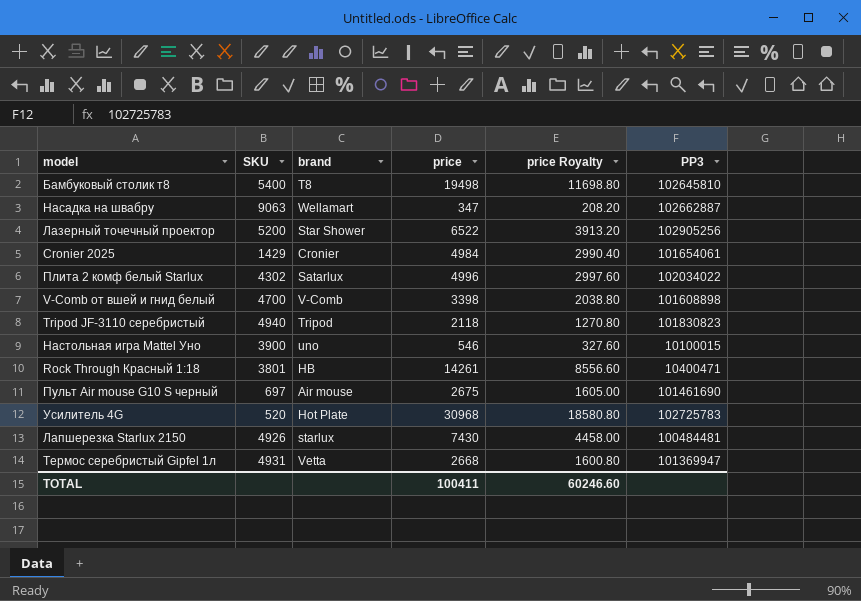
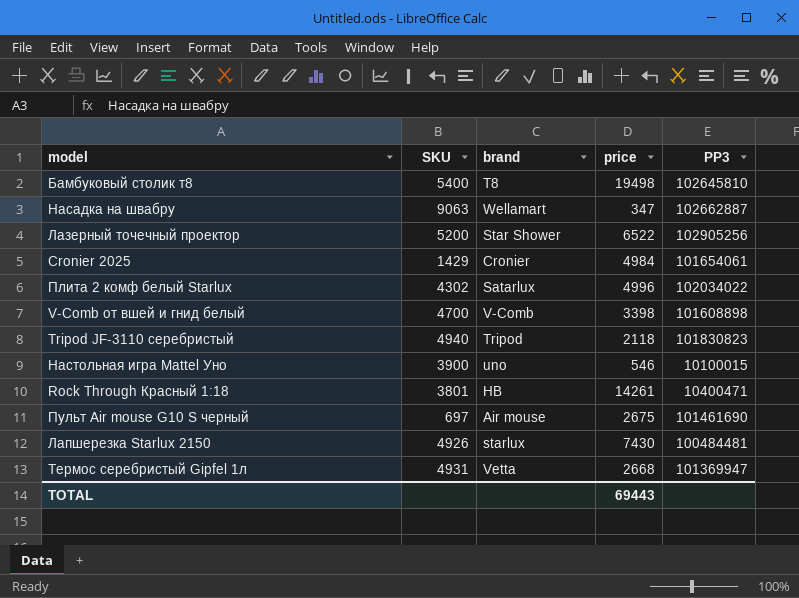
column price Royalty | formula: [price] * 0.6 -> none
row Усилитель 4G: 520 | Hot Plate | 30968 | 18580.80 | 102725783 -> none
TOTAL | price: 100411 -> 69443

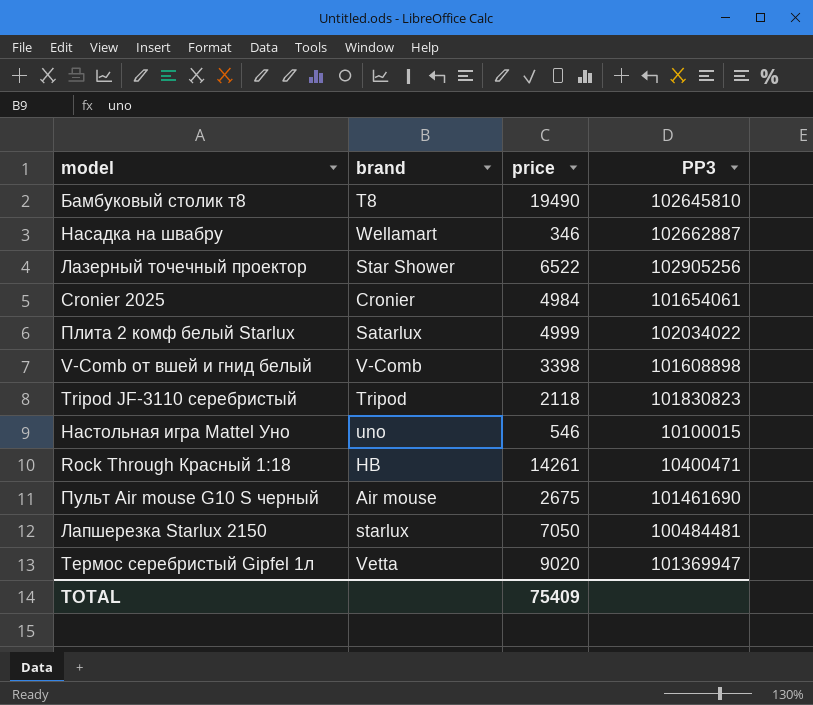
column SKU | position: 2 -> none
Бамбуковый столик т8 | price: 19498 -> 19490
Насадка на швабру | price: 347 -> 346
Плита 2 комф белый Starlux | price: 4996 -> 4999
Лапшерезка Starlux 2150 | price: 7430 -> 7050
Термос серебристый Gipfel 1л | price: 2668 -> 9020
TOTAL | price: 69443 -> 75409

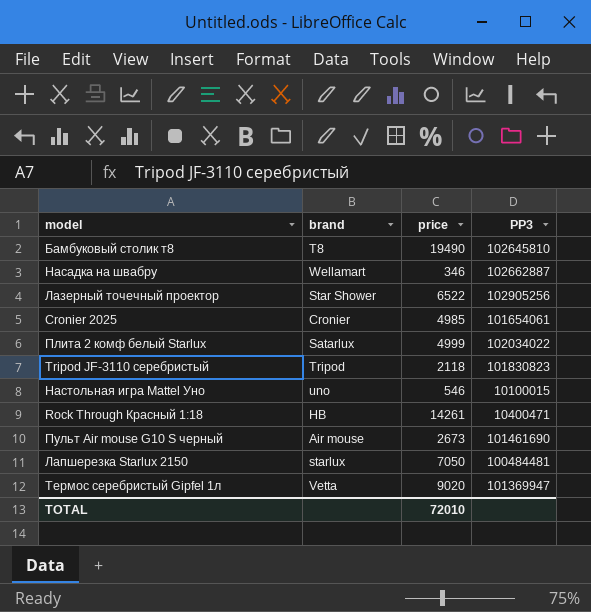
row V-Comb от вшей и гнид белый: V-Comb | 3398 | 101608898 -> none
Cronier 2025 | price: 4984 -> 4985
Пульт Air mouse G10 S черный | price: 2675 -> 2673
TOTAL | price: 75409 -> 72010

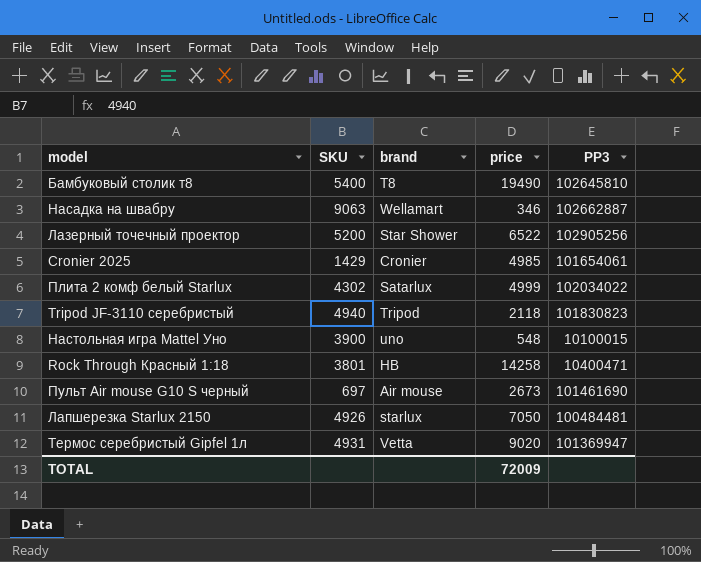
column SKU | position: none -> 2
Настольная игра Mattel Уно | price: 546 -> 548
Rock Through Красный 1:18 | price: 14261 -> 14258
TOTAL | price: 72010 -> 72009

